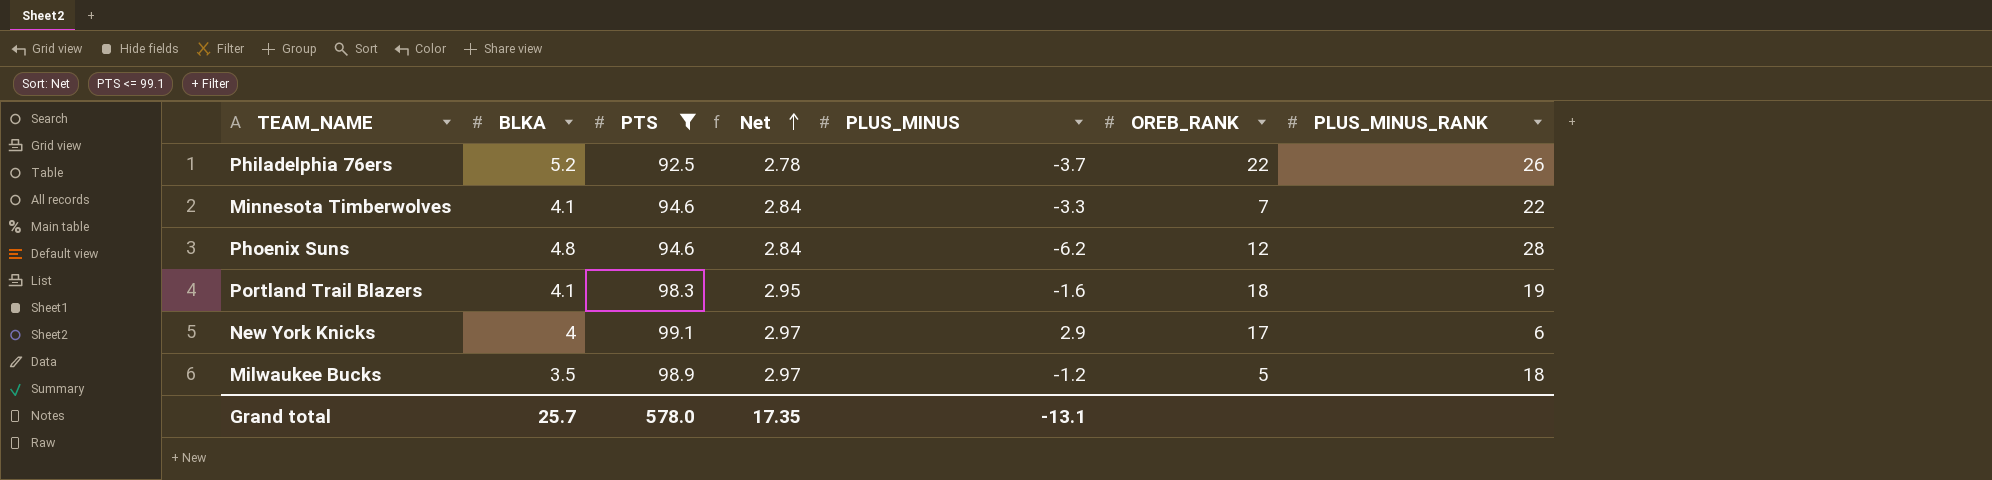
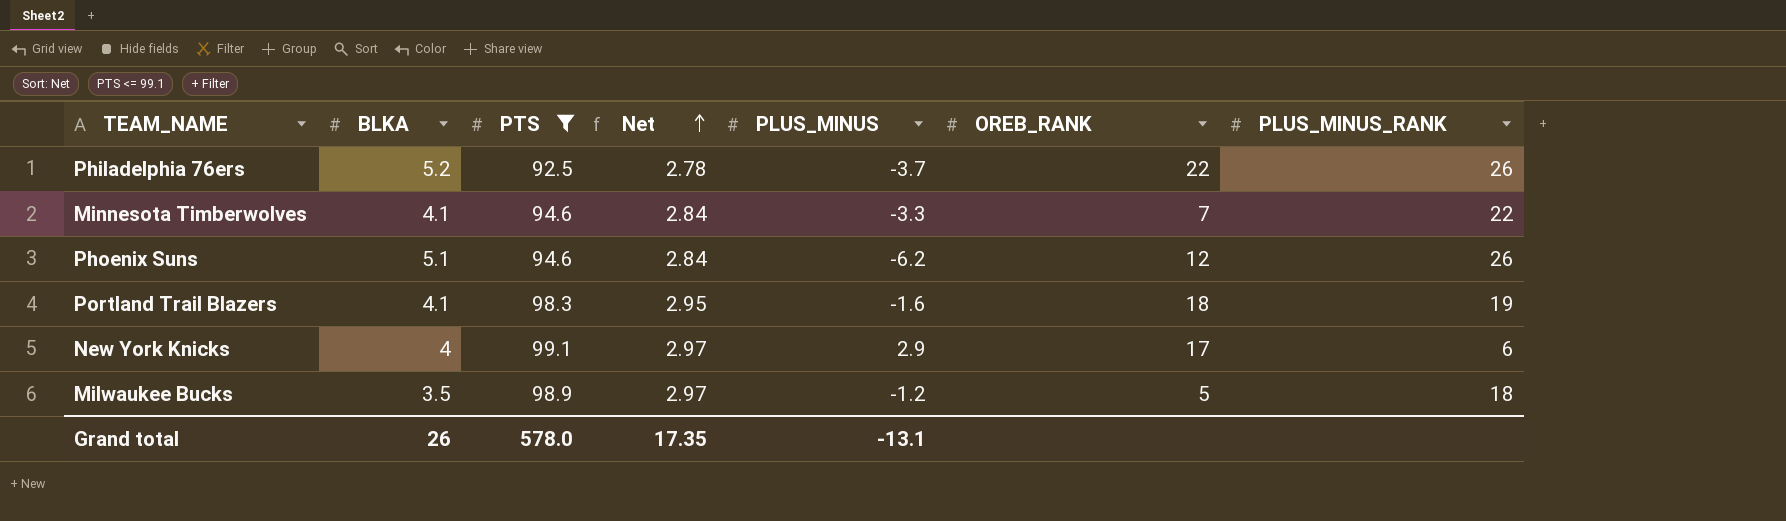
Phoenix Suns | BLKA: 4.8 -> 5.1
Phoenix Suns | PLUS_MINUS_RANK: 28 -> 26
Grand total | BLKA: 25.7 -> 26

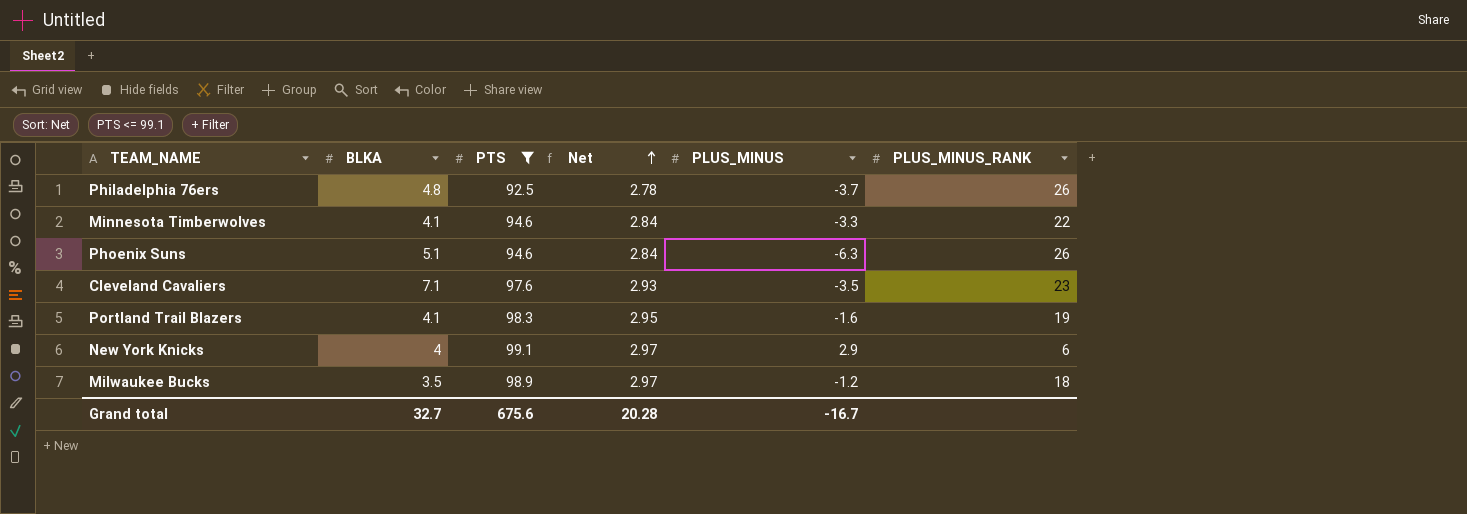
column OREB_RANK | position: 6 -> none
Philadelphia 76ers | BLKA: 5.2 -> 4.8
Phoenix Suns | PLUS_MINUS: -6.2 -> -6.3
row Cleveland Cavaliers: none -> 7.1 | 97.6 | 2.93 | -3.5 | 23
Grand total | BLKA: 26 -> 32.7
Grand total | PTS: 578.0 -> 675.6
Grand total | Net: 17.35 -> 20.28
Grand total | PLUS_MINUS: -13.1 -> -16.7

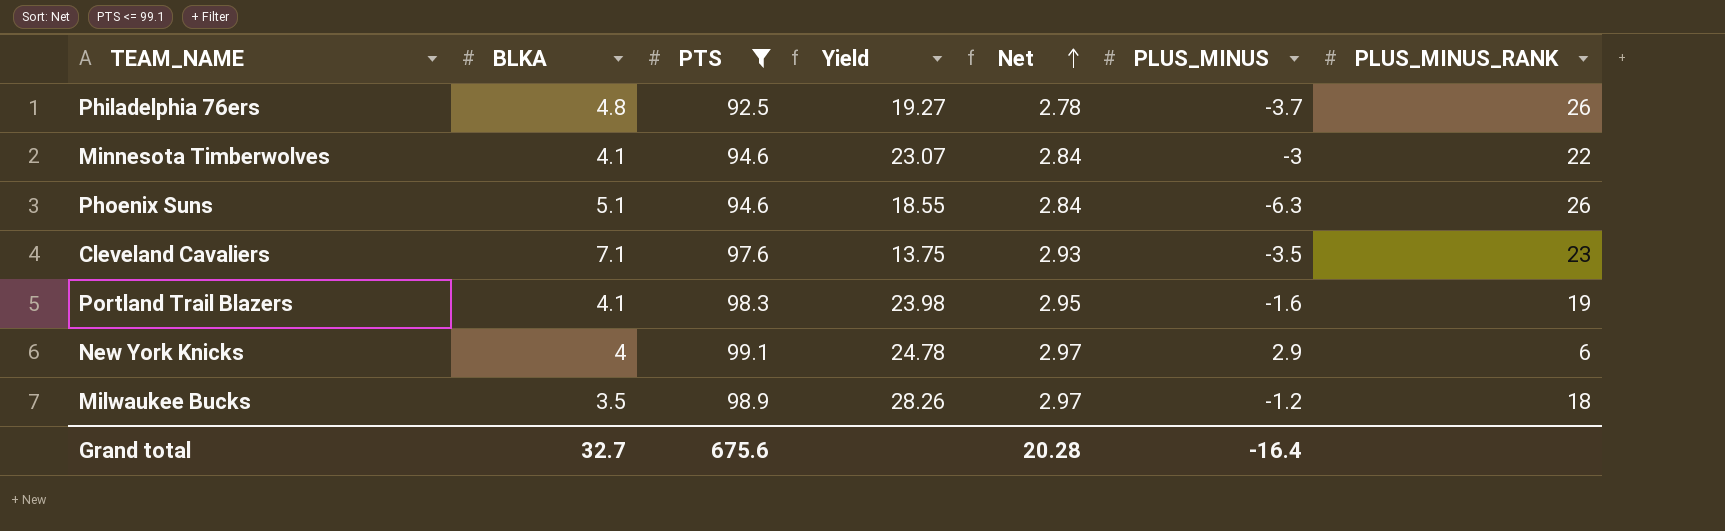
column Yield | formula: none -> [PTS] / [BLKA]
Minnesota Timberwolves | PLUS_MINUS: -3.3 -> -3
Grand total | PLUS_MINUS: -16.7 -> -16.4

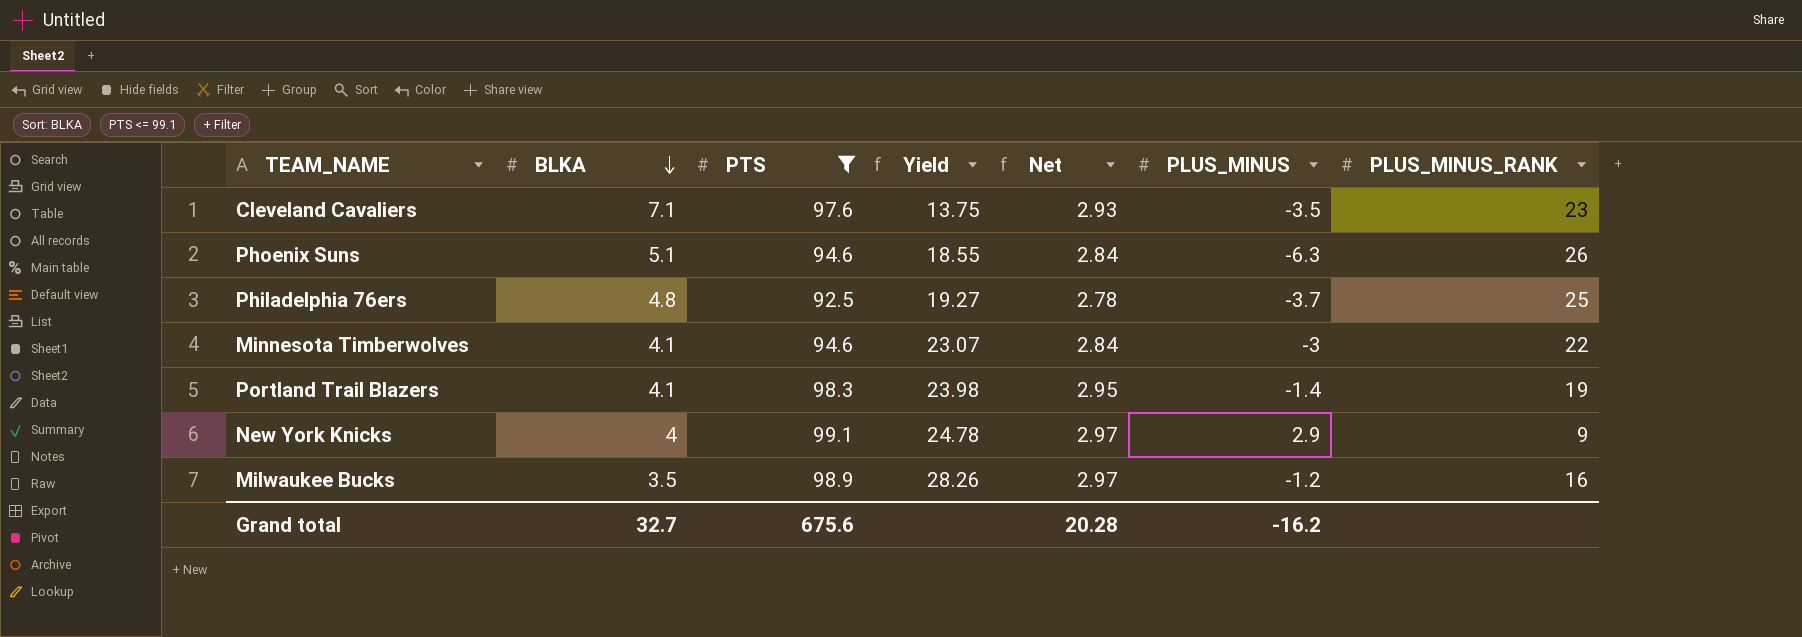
row order: Net ascending -> BLKA descending
Philadelphia 76ers | PLUS_MINUS_RANK: 26 -> 25
Portland Trail Blazers | PLUS_MINUS: -1.6 -> -1.4
New York Knicks | PLUS_MINUS_RANK: 6 -> 9
Milwaukee Bucks | PLUS_MINUS_RANK: 18 -> 16
Grand total | PLUS_MINUS: -16.4 -> -16.2

